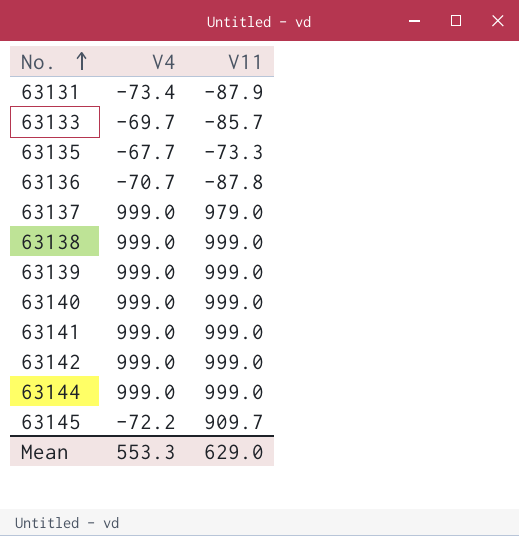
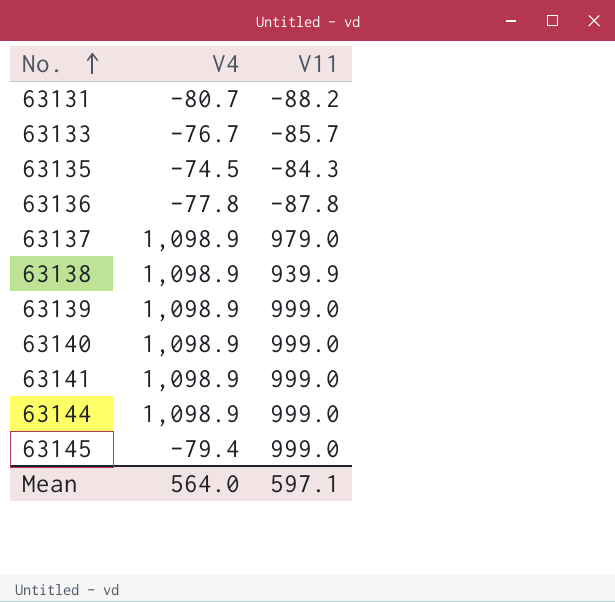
row 63142: 999.0 | 999.0 -> none
63131 | V4: -73.4 -> -80.7
63131 | V11: -87.9 -> -88.2
63133 | V4: -69.7 -> -76.7
63135 | V4: -67.7 -> -74.5
63135 | V11: -73.3 -> -84.3
63136 | V4: -70.7 -> -77.8
63137 | V4: 999.0 -> 1,098.9
63138 | V4: 999.0 -> 1,098.9
63138 | V11: 999.0 -> 939.9
63139 | V4: 999.0 -> 1,098.9
63140 | V4: 999.0 -> 1,098.9
63141 | V4: 999.0 -> 1,098.9
63144 | V4: 999.0 -> 1,098.9
63145 | V4: -72.2 -> -79.4
63145 | V11: 909.7 -> 999.0
Mean | V4: 553.3 -> 564.0
Mean | V11: 629.0 -> 597.1

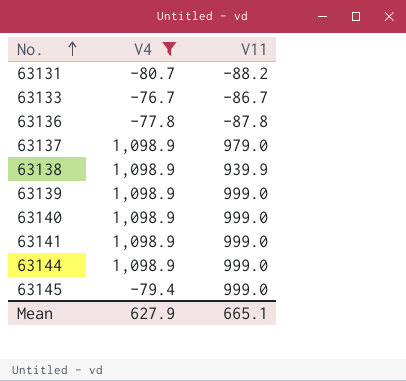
filter: none -> V4 != -74.5
63133 | V11: -85.7 -> -86.7
Mean | V4: 564.0 -> 627.9
Mean | V11: 597.1 -> 665.1

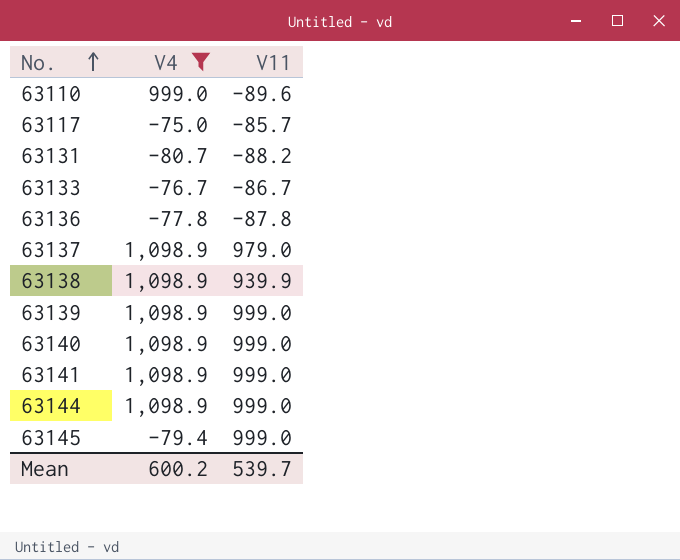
row 63110: none -> 999.0 | -89.6
row 63117: none -> -75.0 | -85.7
Mean | V4: 627.9 -> 600.2
Mean | V11: 665.1 -> 539.7

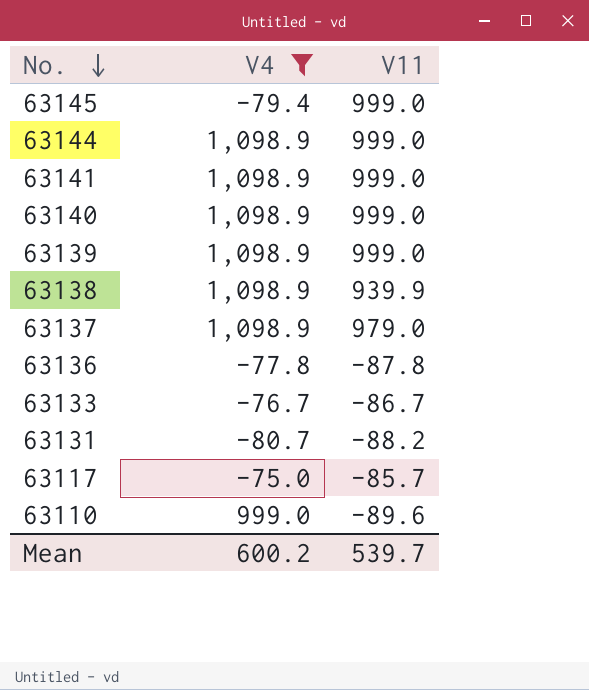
row order: No. ascending -> No. descending

